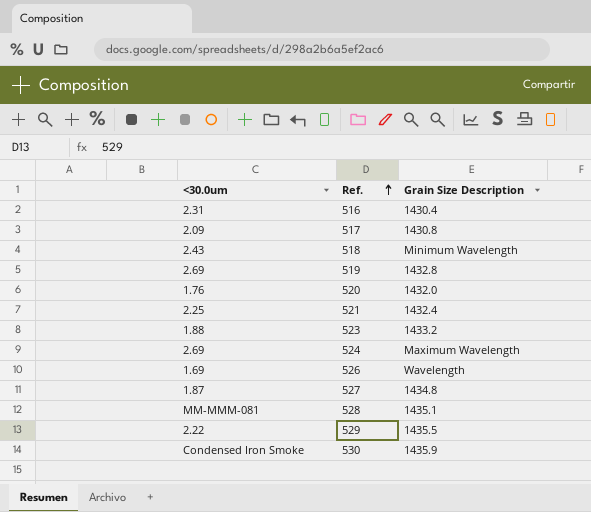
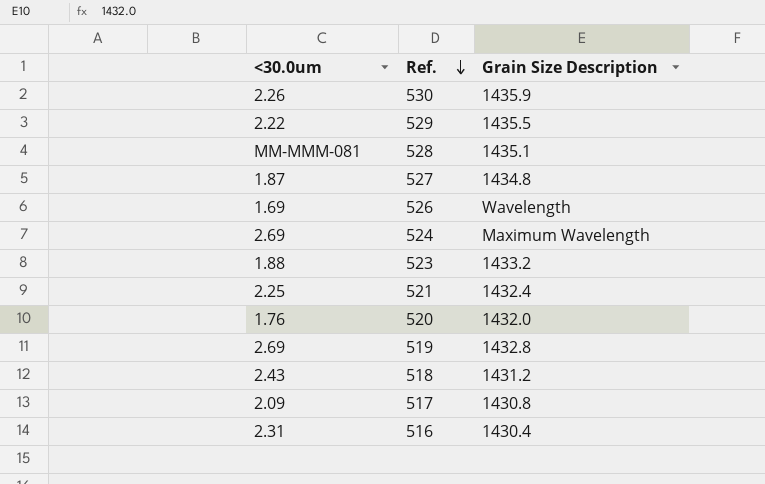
row order: Ref. ascending -> Ref. descending
530 | <30.0um: Condensed Iron Smoke -> 2.26
518 | Grain Size Description: Minimum Wavelength -> 1431.2

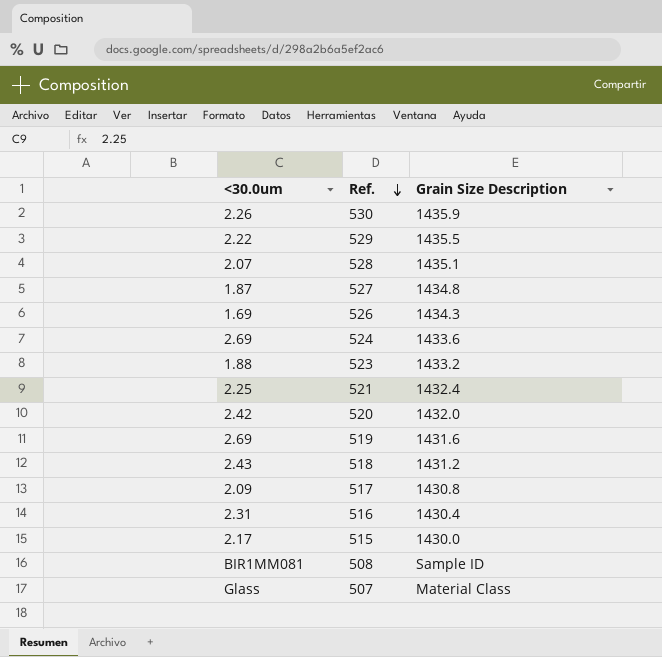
528 | <30.0um: MM-MMM-081 -> 2.07
526 | Grain Size Description: Wavelength -> 1434.3
524 | Grain Size Description: Maximum Wavelength -> 1433.6
520 | <30.0um: 1.76 -> 2.42
519 | Grain Size Description: 1432.8 -> 1431.6
row 515: none -> 2.17 | 1430.0
row 508: none -> BIR1MM081 | Sample ID
row 507: none -> Glass | Material Class

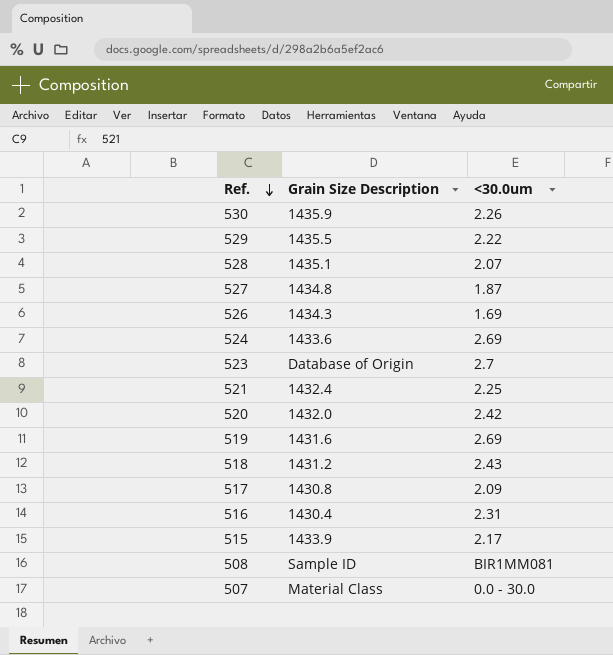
column <30.0um | position: 1 -> 3
523 | Grain Size Description: 1433.2 -> Database of Origin
523 | <30.0um: 1.88 -> 2.7
515 | Grain Size Description: 1430.0 -> 1433.9
507 | <30.0um: Glass -> 0.0 - 30.0

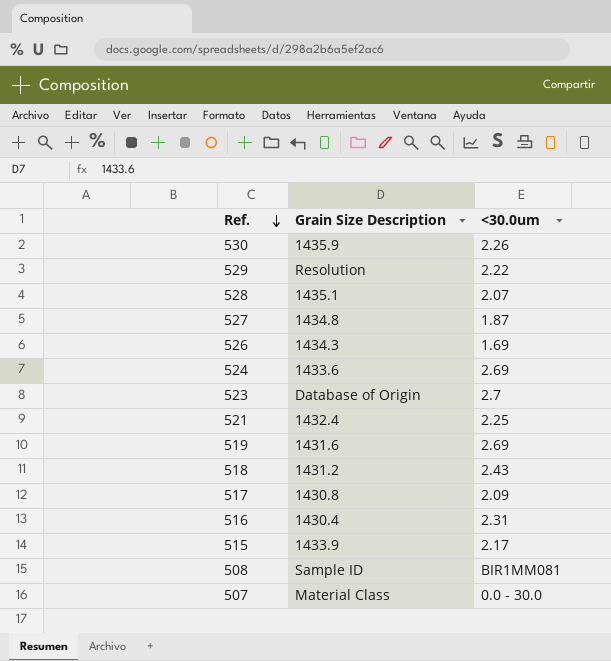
row 520: 1432.0 | 2.42 -> none
529 | Grain Size Description: 1435.5 -> Resolution

